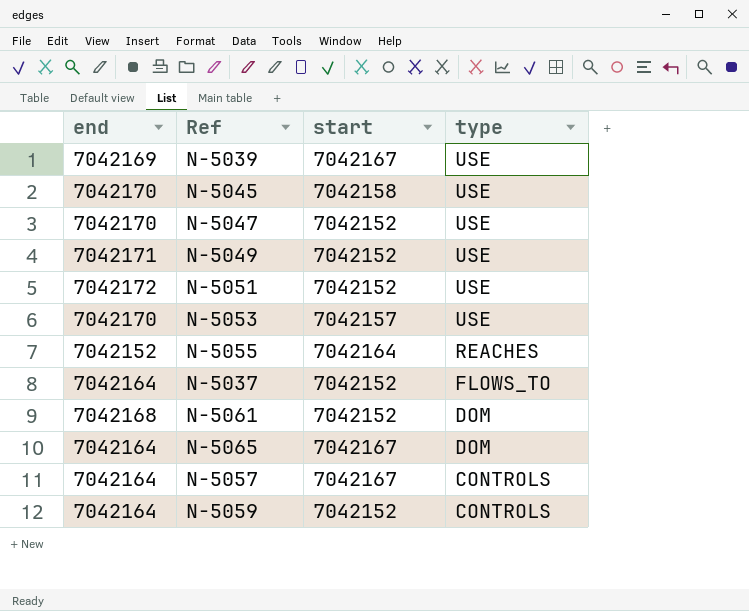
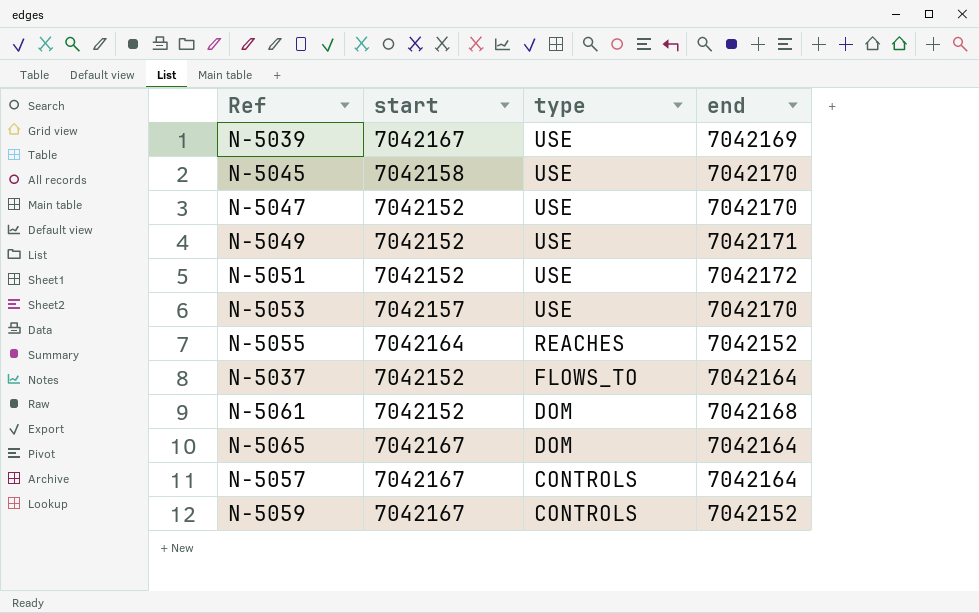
column end | position: 1 -> 4
N-5059 | start: 7042152 -> 7042167
N-5059 | end: 7042164 -> 7042152

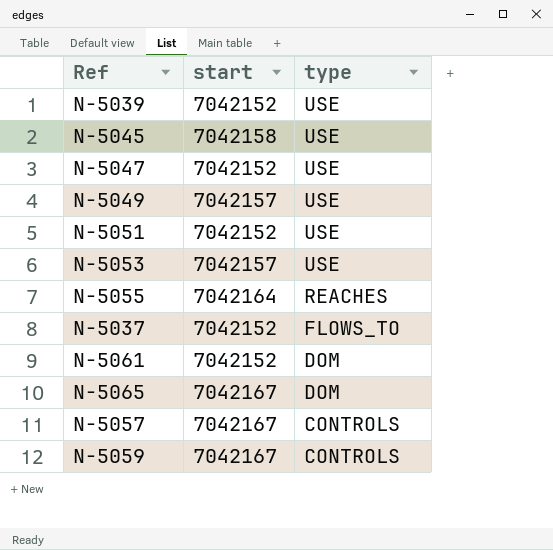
column end | position: 4 -> none
N-5039 | start: 7042167 -> 7042152
N-5049 | start: 7042152 -> 7042157

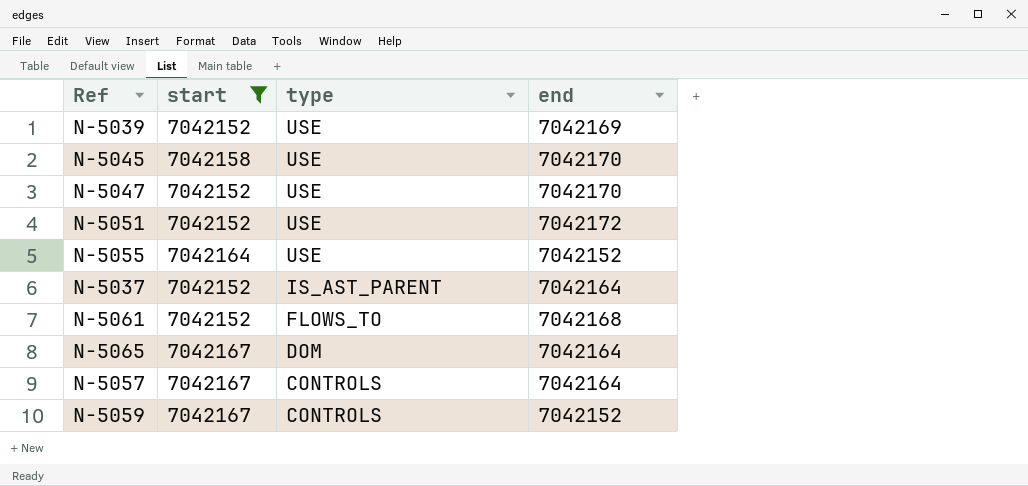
filter: none -> start != 7042157
column end | position: none -> 4
N-5055 | type: REACHES -> USE
N-5037 | type: FLOWS_TO -> IS_AST_PARENT
N-5061 | type: DOM -> FLOWS_TO

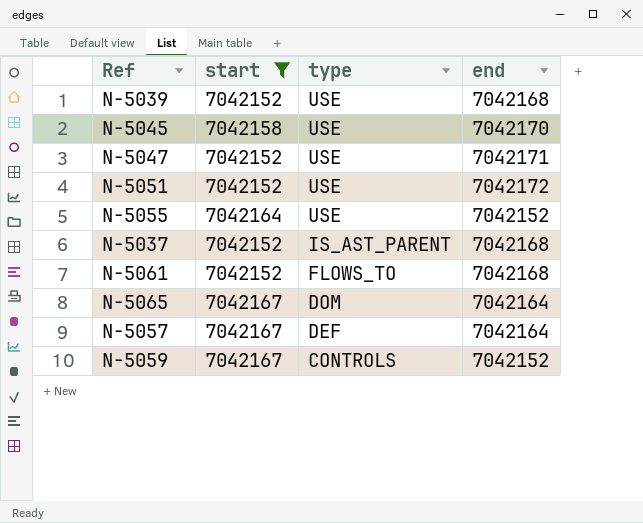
N-5039 | end: 7042169 -> 7042168
N-5047 | end: 7042170 -> 7042171
N-5037 | end: 7042164 -> 7042168
N-5057 | type: CONTROLS -> DEF

